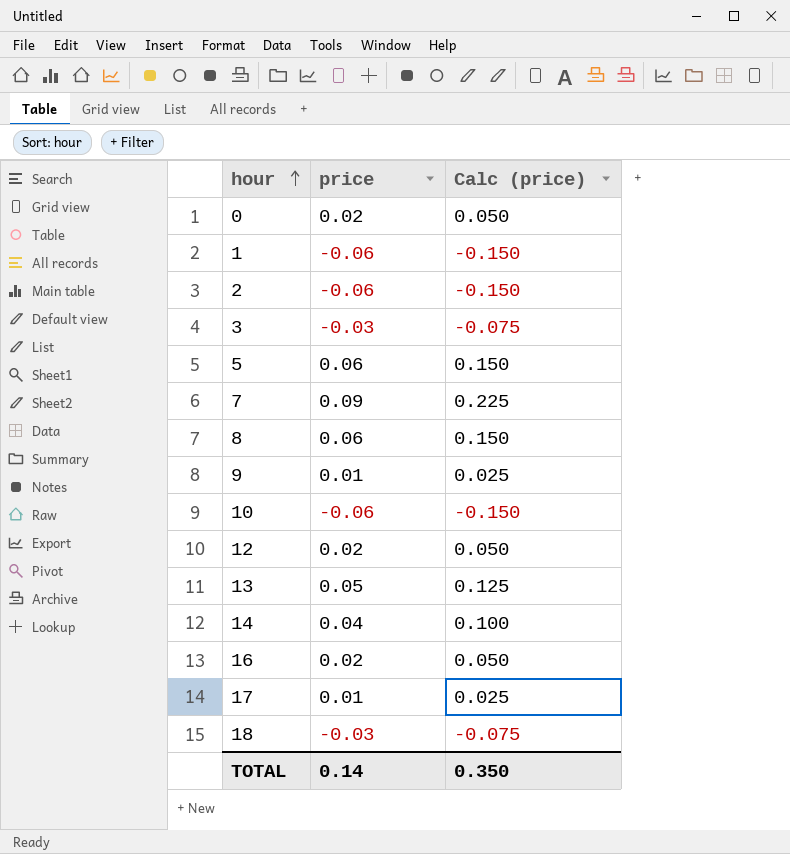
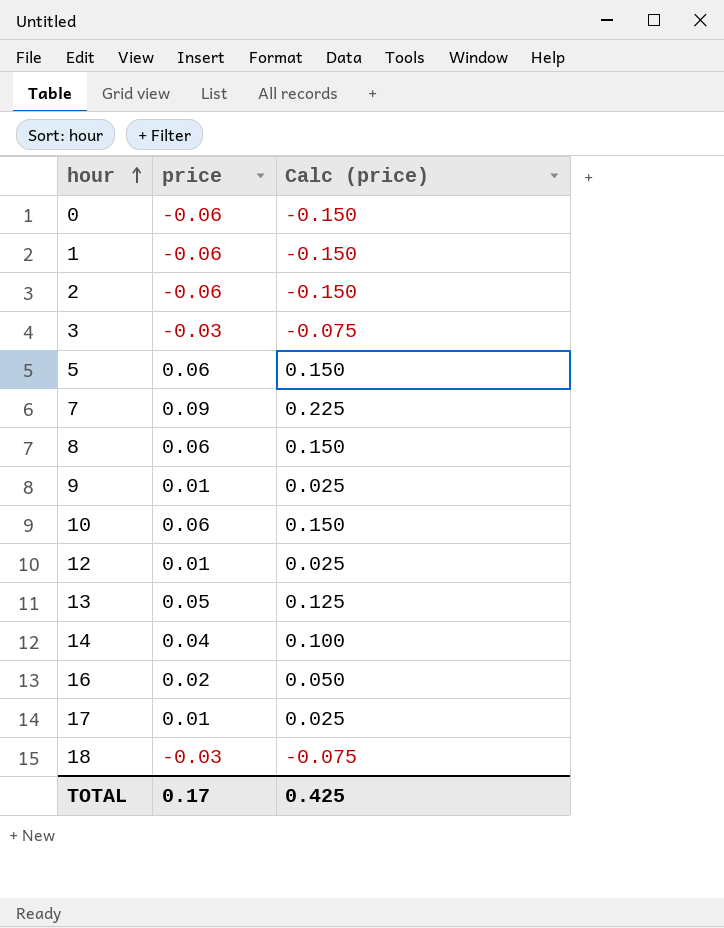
0 | price: 0.02 -> -0.06
0 | Calc (price): 0.050 -> -0.150
10 | price: -0.06 -> 0.06
10 | Calc (price): -0.150 -> 0.150
12 | price: 0.02 -> 0.01
12 | Calc (price): 0.050 -> 0.025
TOTAL | price: 0.14 -> 0.17
TOTAL | Calc (price): 0.350 -> 0.425

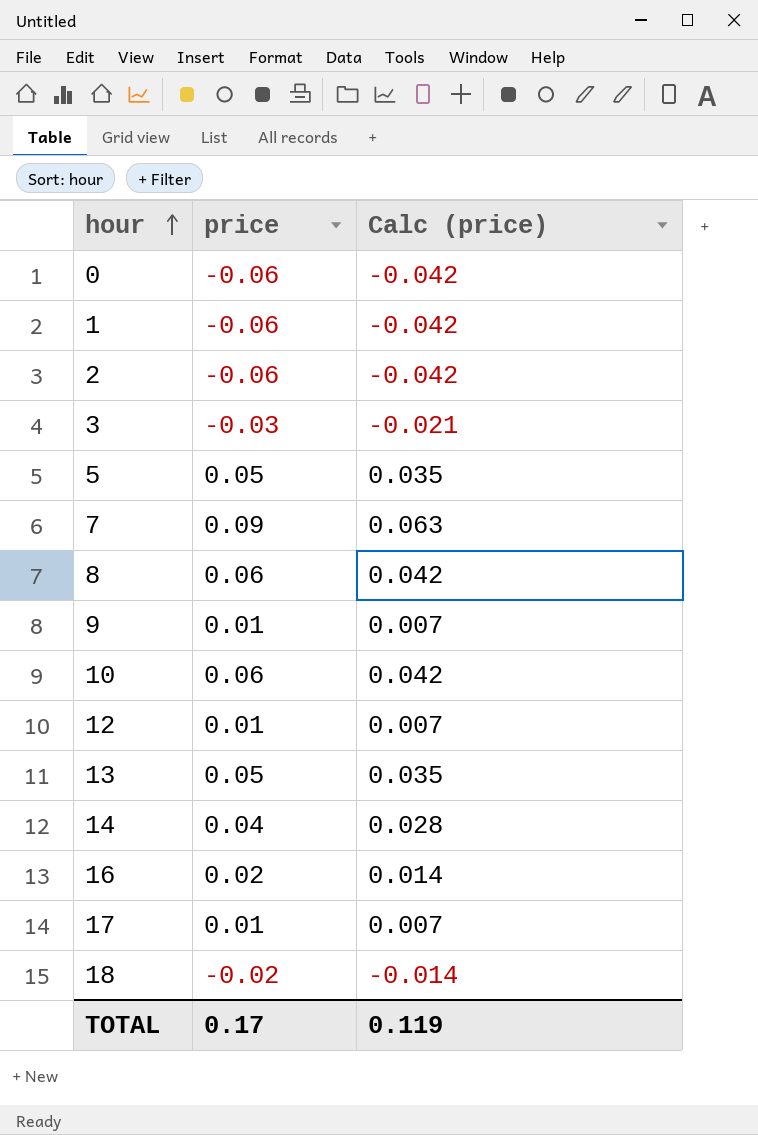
column Calc (price) | formula: [price] * 2.5 -> [price] * 0.7
5 | price: 0.06 -> 0.05
18 | price: -0.03 -> -0.02
TOTAL | Calc (price): 0.425 -> 0.119

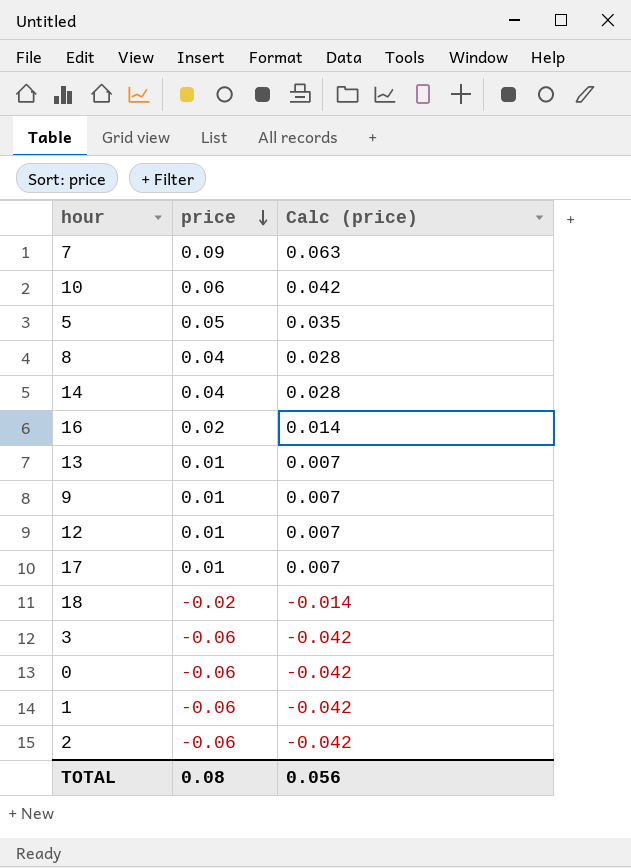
row order: hour ascending -> price descending
8 | price: 0.06 -> 0.04
8 | Calc (price): 0.042 -> 0.028
13 | price: 0.05 -> 0.01
13 | Calc (price): 0.035 -> 0.007
3 | price: -0.03 -> -0.06
3 | Calc (price): -0.021 -> -0.042
TOTAL | price: 0.17 -> 0.08
TOTAL | Calc (price): 0.119 -> 0.056

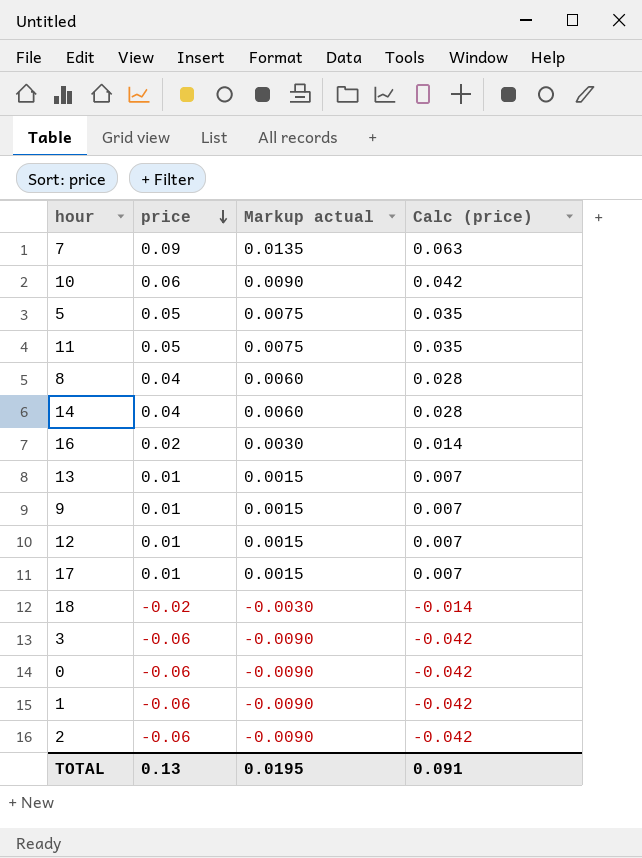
column Markup actual | formula: none -> [price] * 0.15
row 11: none -> 0.05 | 0.0075 | 0.035
TOTAL | price: 0.08 -> 0.13
TOTAL | Calc (price): 0.056 -> 0.091

